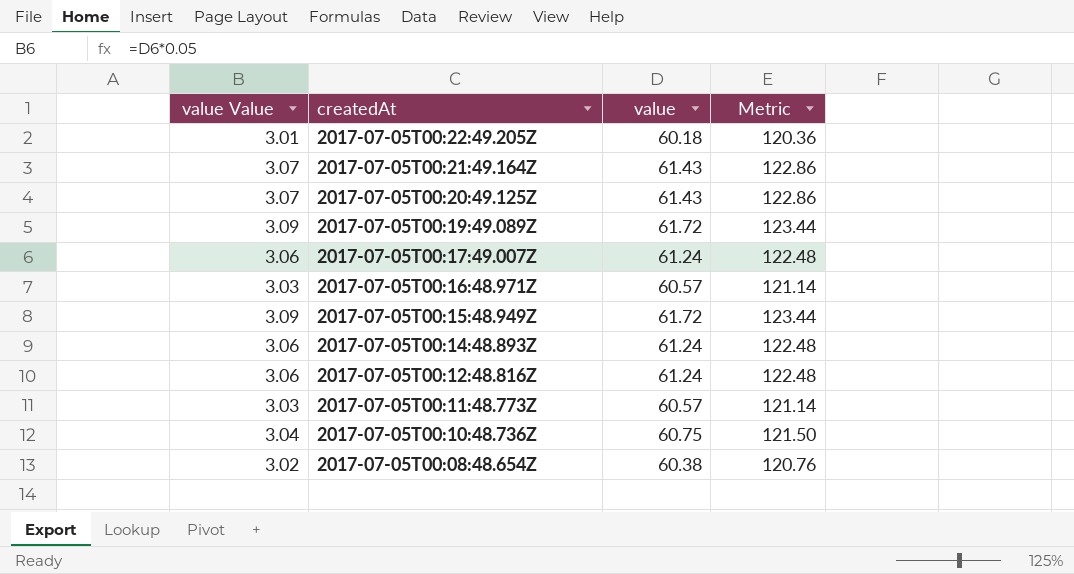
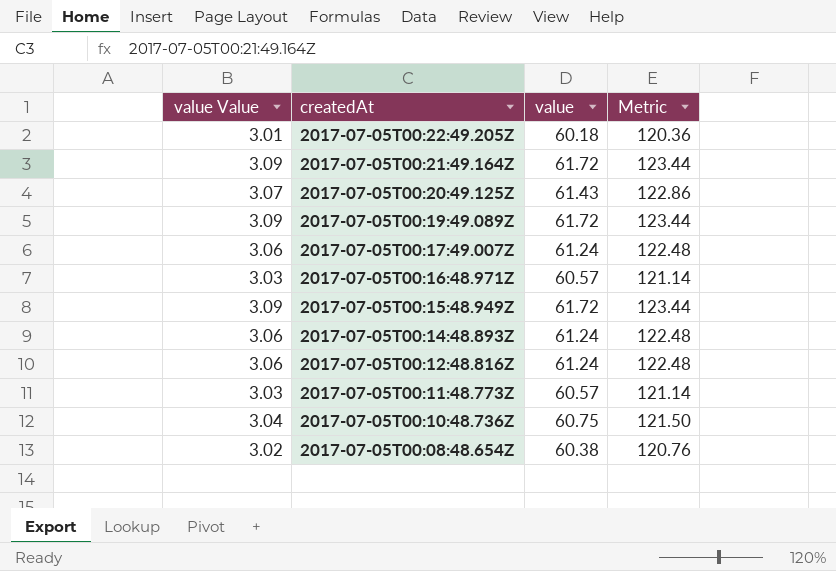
2017-07-05T00:21:49.164Z | value Value: 3.07 -> 3.09
2017-07-05T00:21:49.164Z | value: 61.43 -> 61.72
2017-07-05T00:21:49.164Z | Metric: 122.86 -> 123.44

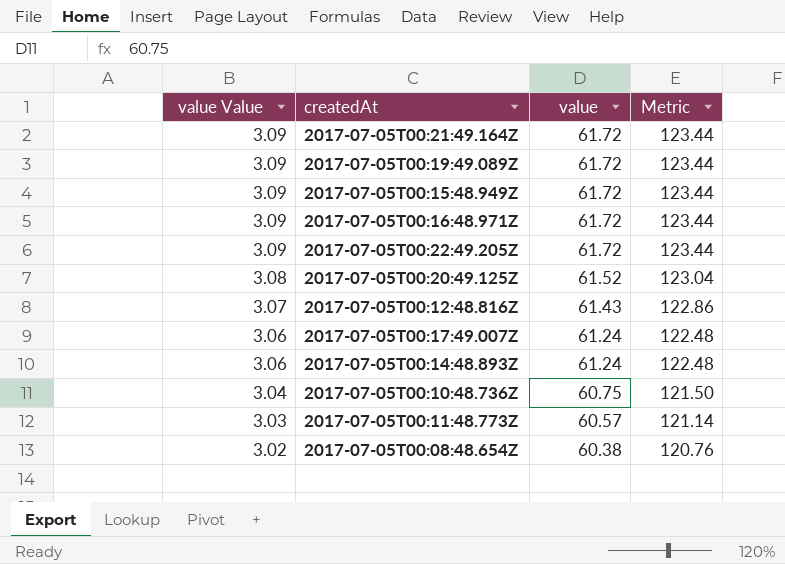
row order: createdAt descending -> value Value descending
2017-07-05T00:16:48.971Z | value Value: 3.03 -> 3.09
2017-07-05T00:16:48.971Z | value: 60.57 -> 61.72
2017-07-05T00:16:48.971Z | Metric: 121.14 -> 123.44
2017-07-05T00:22:49.205Z | value Value: 3.01 -> 3.09
2017-07-05T00:22:49.205Z | value: 60.18 -> 61.72
2017-07-05T00:22:49.205Z | Metric: 120.36 -> 123.44
2017-07-05T00:20:49.125Z | value Value: 3.07 -> 3.08
2017-07-05T00:20:49.125Z | value: 61.43 -> 61.52
2017-07-05T00:20:49.125Z | Metric: 122.86 -> 123.04
2017-07-05T00:12:48.816Z | value Value: 3.06 -> 3.07
2017-07-05T00:12:48.816Z | value: 61.24 -> 61.43
2017-07-05T00:12:48.816Z | Metric: 122.48 -> 122.86

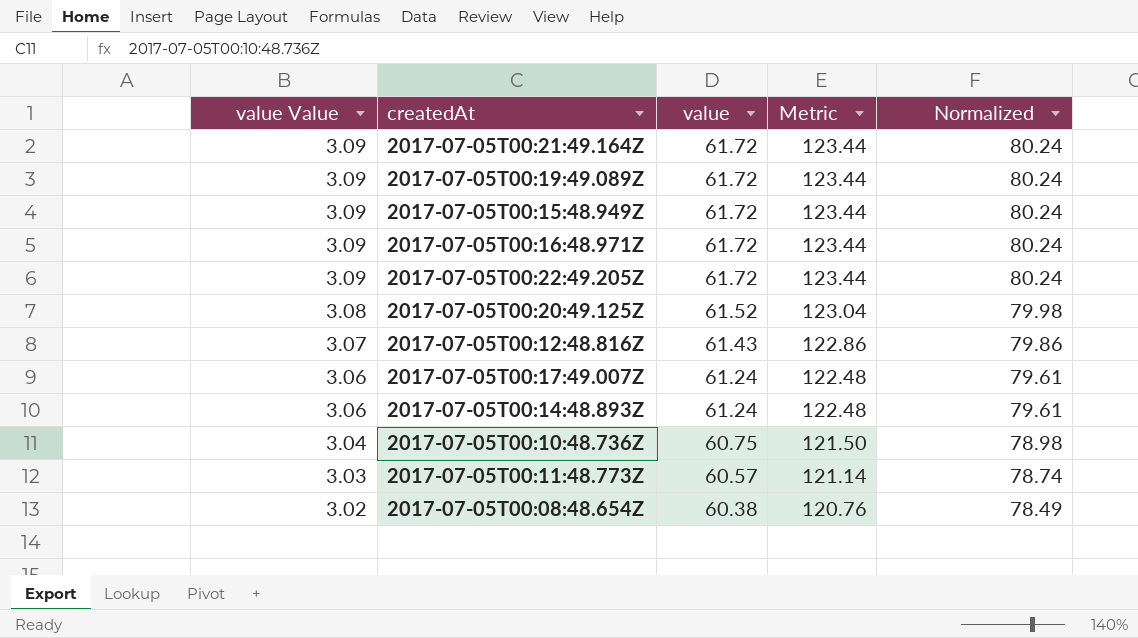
column Normalized | formula: none -> [value] * 1.3

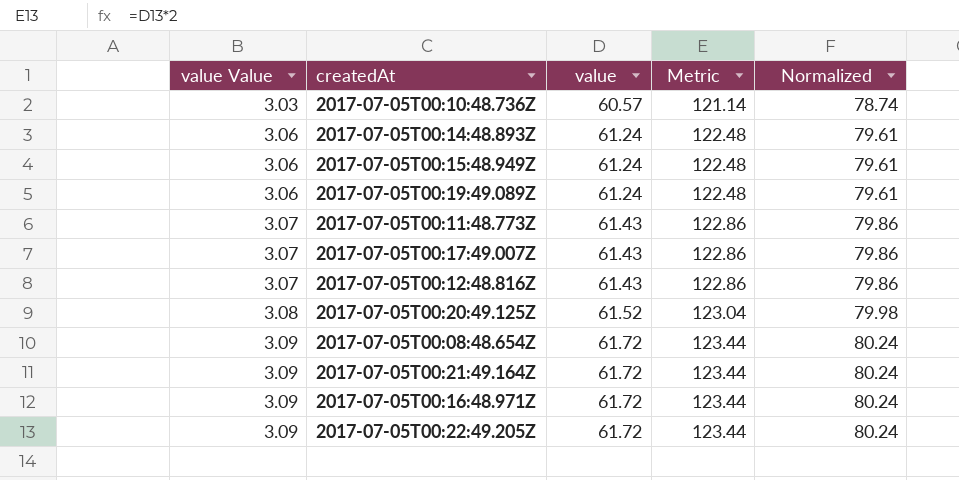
row order: value Value descending -> value Value ascending
2017-07-05T00:10:48.736Z | value Value: 3.04 -> 3.03
2017-07-05T00:10:48.736Z | value: 60.75 -> 60.57
2017-07-05T00:10:48.736Z | Metric: 121.50 -> 121.14
2017-07-05T00:10:48.736Z | Normalized: 78.98 -> 78.74
2017-07-05T00:15:48.949Z | value Value: 3.09 -> 3.06
2017-07-05T00:15:48.949Z | value: 61.72 -> 61.24
2017-07-05T00:15:48.949Z | Metric: 123.44 -> 122.48
2017-07-05T00:15:48.949Z | Normalized: 80.24 -> 79.61
2017-07-05T00:19:49.089Z | value Value: 3.09 -> 3.06
2017-07-05T00:19:49.089Z | value: 61.72 -> 61.24
2017-07-05T00:19:49.089Z | Metric: 123.44 -> 122.48
2017-07-05T00:19:49.089Z | Normalized: 80.24 -> 79.61
2017-07-05T00:11:48.773Z | value Value: 3.03 -> 3.07
2017-07-05T00:11:48.773Z | value: 60.57 -> 61.43
2017-07-05T00:11:48.773Z | Metric: 121.14 -> 122.86
2017-07-05T00:11:48.773Z | Normalized: 78.74 -> 79.86
2017-07-05T00:17:49.007Z | value Value: 3.06 -> 3.07
2017-07-05T00:17:49.007Z | value: 61.24 -> 61.43
2017-07-05T00:17:49.007Z | Metric: 122.48 -> 122.86
2017-07-05T00:17:49.007Z | Normalized: 79.61 -> 79.86
2017-07-05T00:08:48.654Z | value Value: 3.02 -> 3.09
2017-07-05T00:08:48.654Z | value: 60.38 -> 61.72
2017-07-05T00:08:48.654Z | Metric: 120.76 -> 123.44
2017-07-05T00:08:48.654Z | Normalized: 78.49 -> 80.24

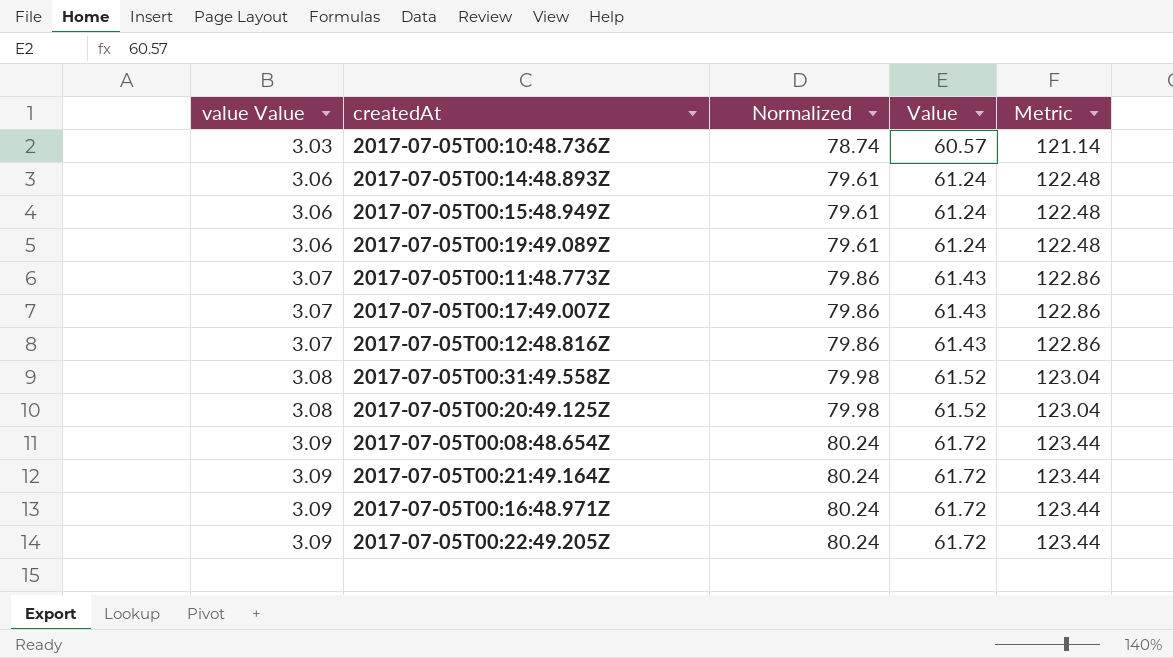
column Normalized | position: 5 -> 3
column name: value -> Value
row 2017-07-05T00:31:49.558Z: none -> 3.08 | 79.98 | 61.52 | 123.04

